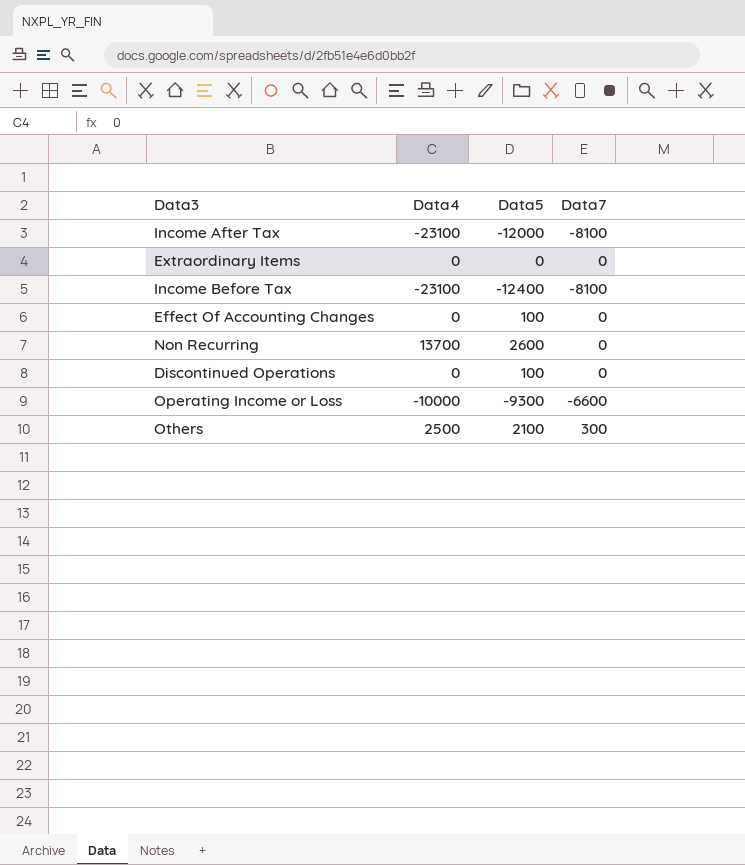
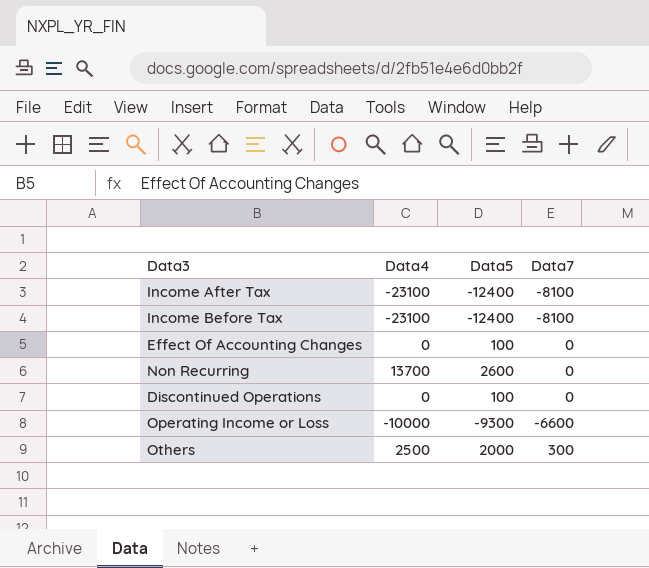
row Extraordinary Items: 0 | 0 | 0 -> none
Income After Tax | Data5: -12000 -> -12400
Others | Data5: 2100 -> 2000

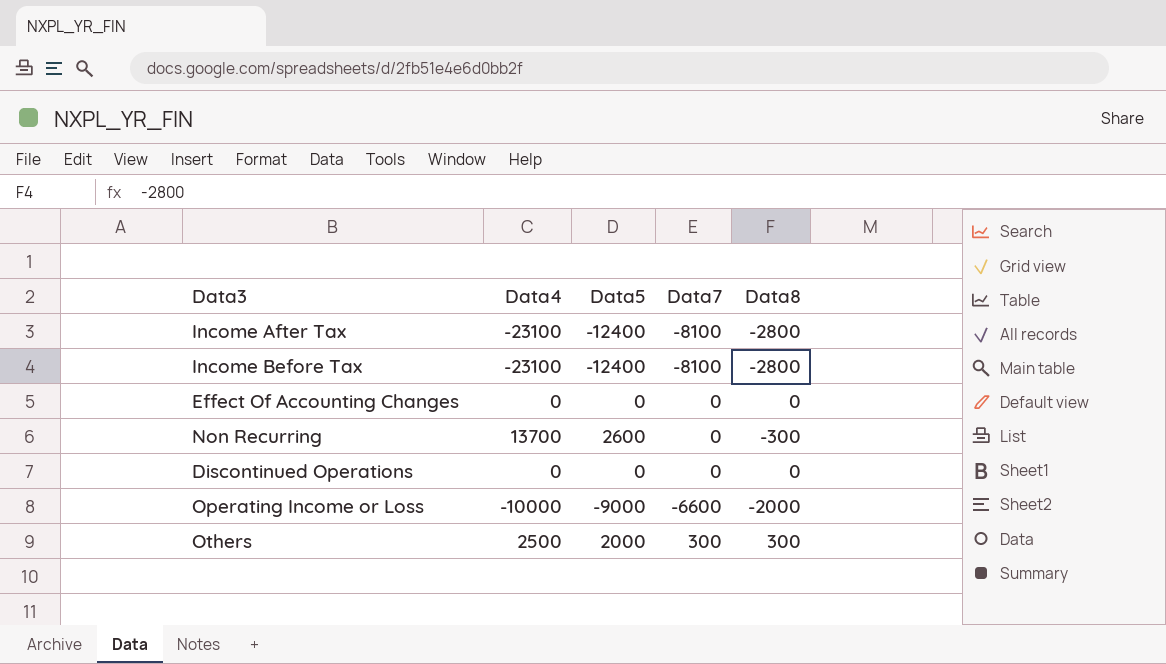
column Data8 | position: none -> 5
Effect Of Accounting Changes | Data5: 100 -> 0
Discontinued Operations | Data5: 100 -> 0
Operating Income or Loss | Data5: -9300 -> -9000

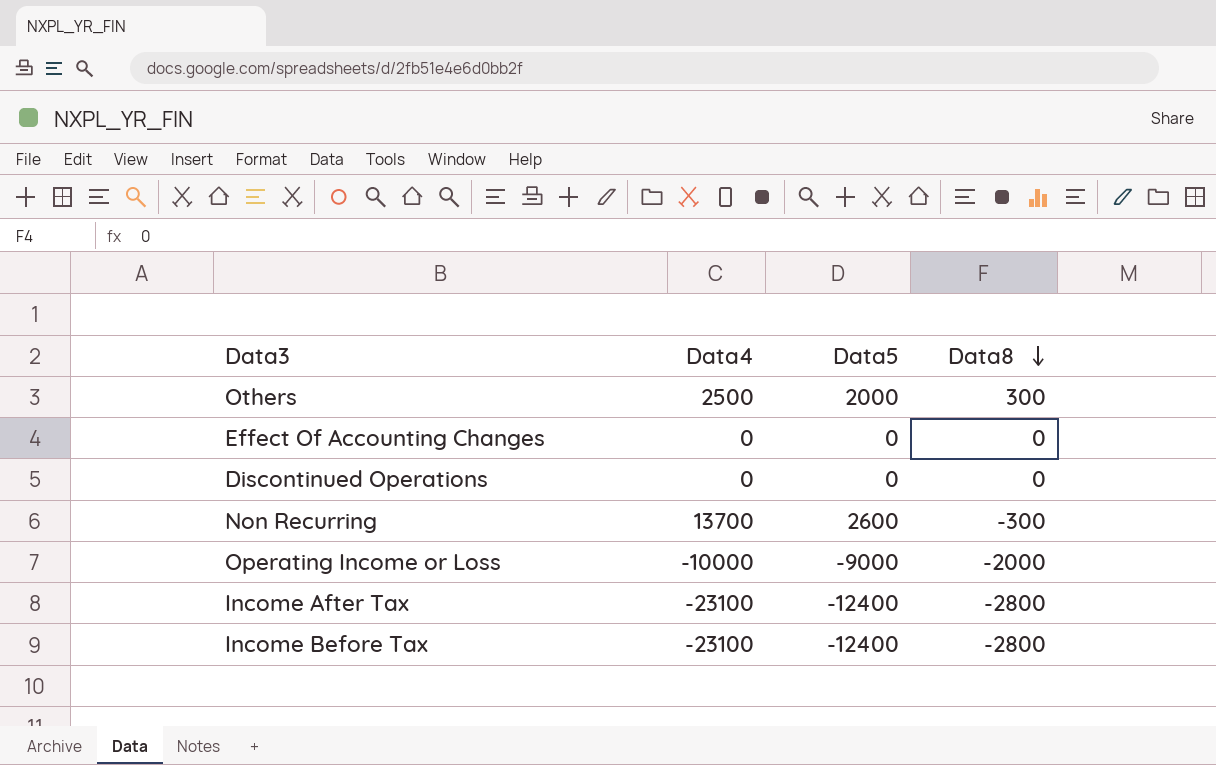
row order: none -> Data8 descending
column Data7 | position: 4 -> none

